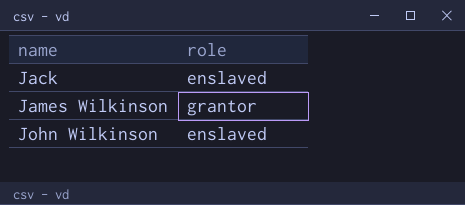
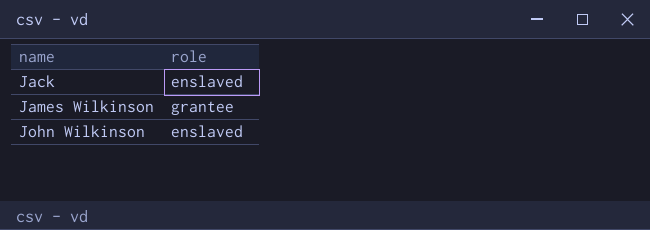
James Wilkinson | role: grantor -> grantee

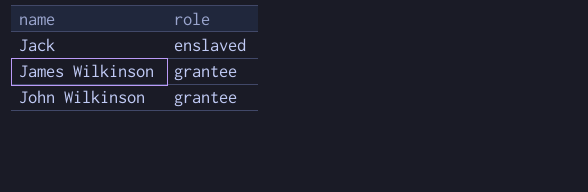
John Wilkinson | role: enslaved -> grantee

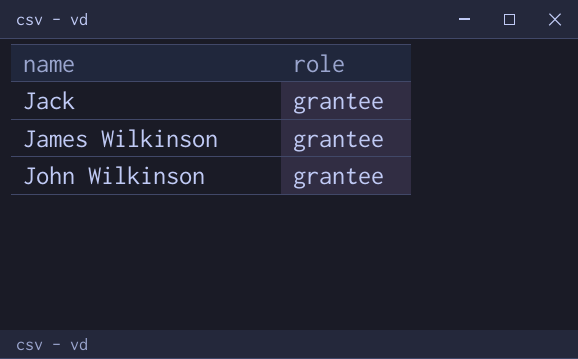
Jack | role: enslaved -> grantee

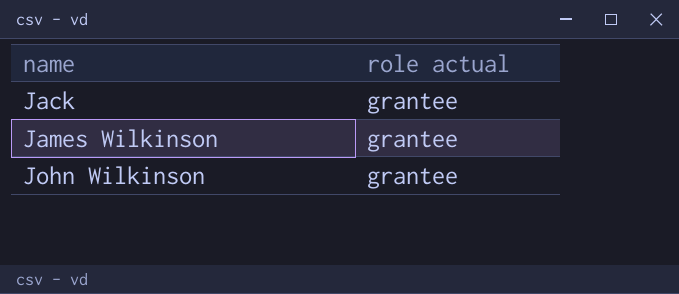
column name: role -> role actual

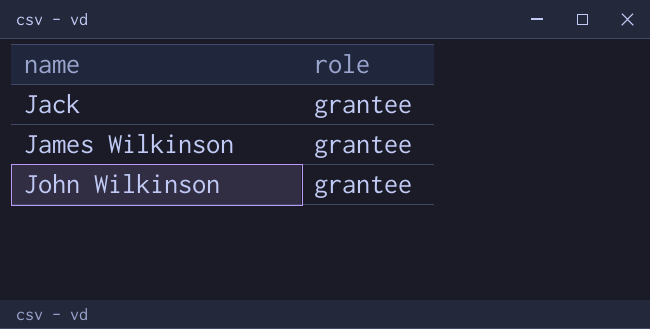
column name: role actual -> role

